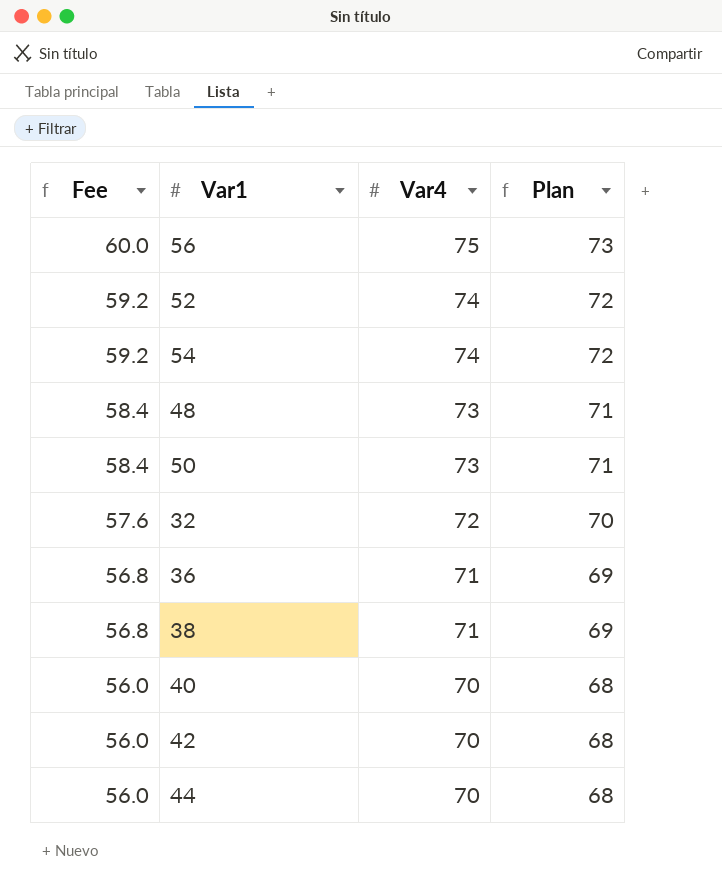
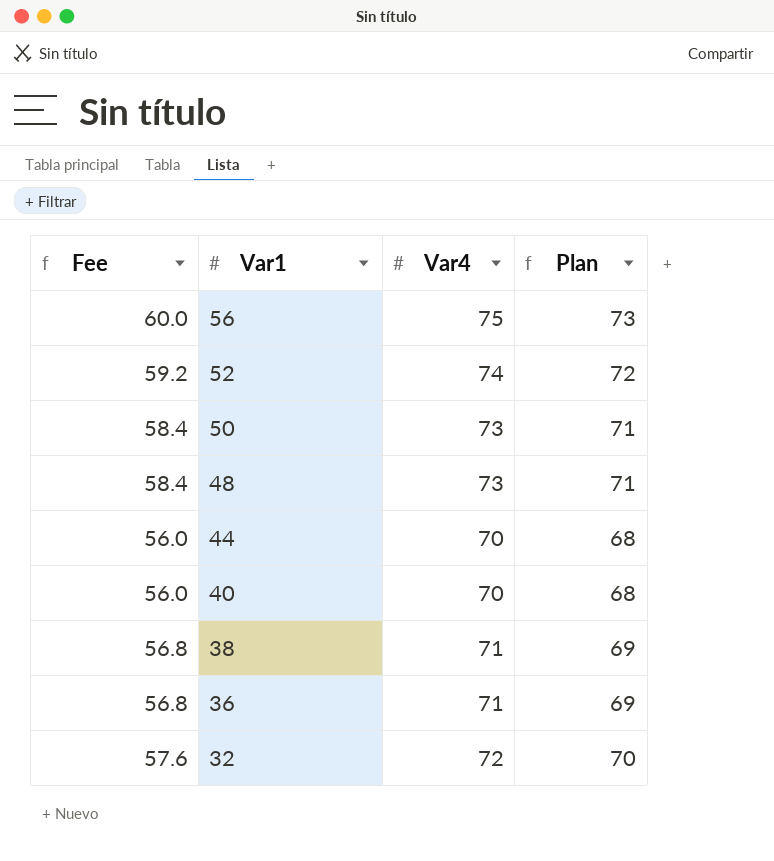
row order: Fee descending -> Var1 descending
row 54: 59.2 | 74 | 72 -> none
row 42: 56.0 | 70 | 68 -> none

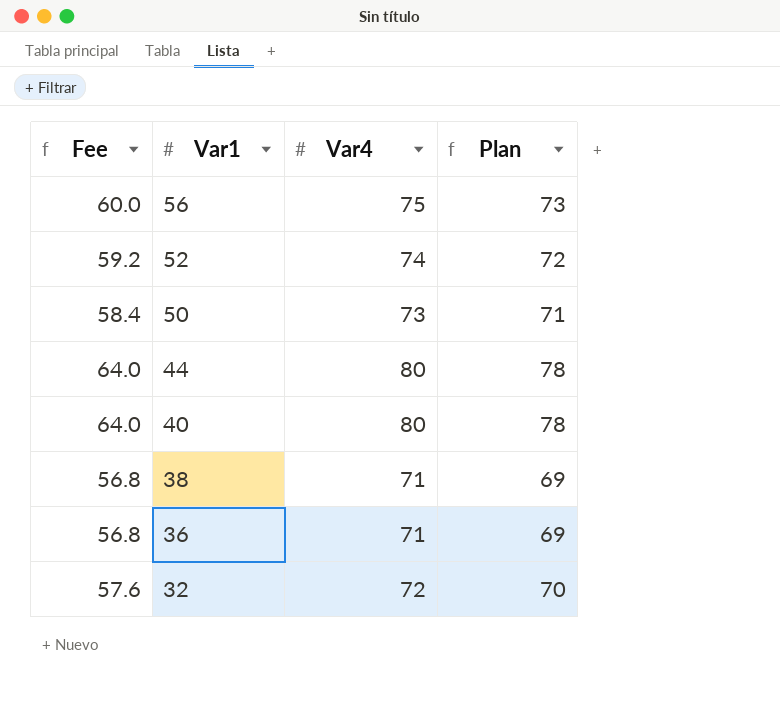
row 48: 58.4 | 73 | 71 -> none
44 | Fee: 56.0 -> 64.0
44 | Var4: 70 -> 80
44 | Plan: 68 -> 78
40 | Fee: 56.0 -> 64.0
40 | Var4: 70 -> 80
40 | Plan: 68 -> 78

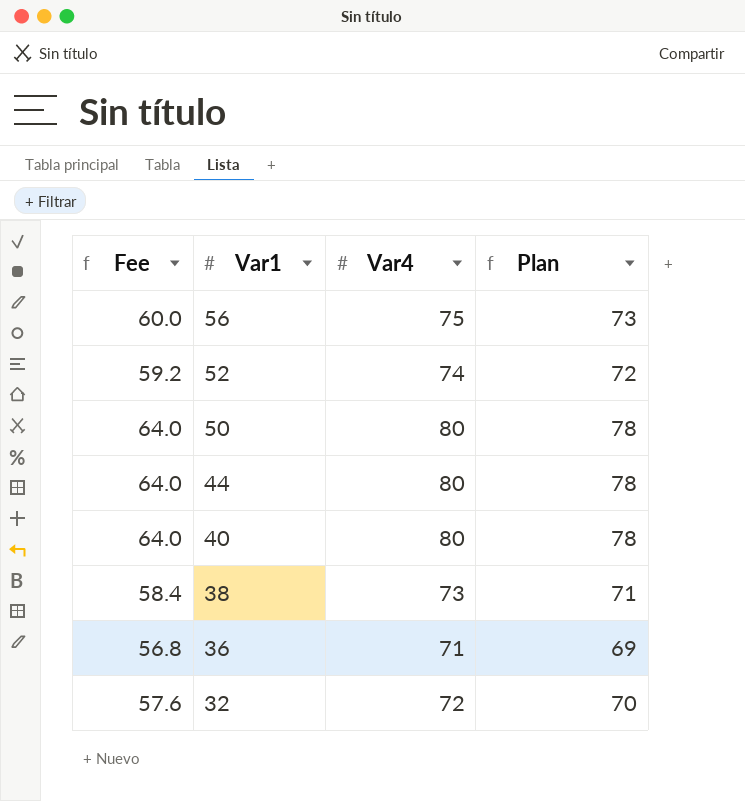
50 | Fee: 58.4 -> 64.0
50 | Var4: 73 -> 80
50 | Plan: 71 -> 78
38 | Fee: 56.8 -> 58.4
38 | Var4: 71 -> 73
38 | Plan: 69 -> 71

